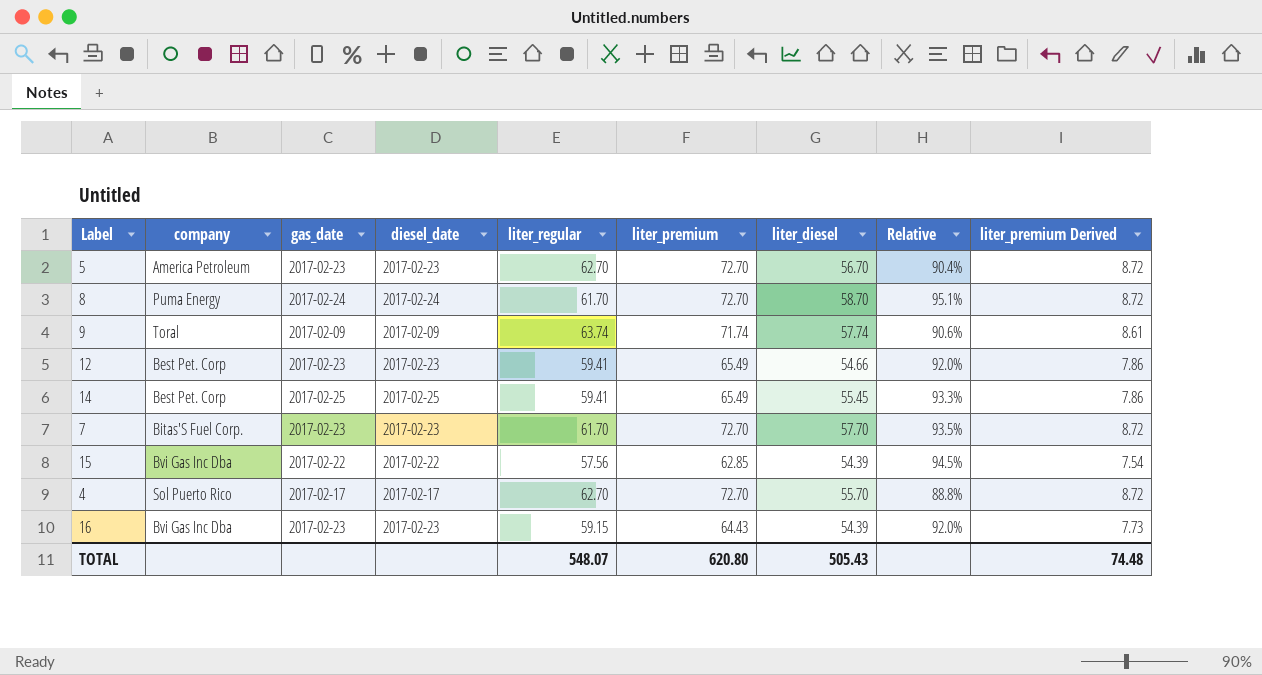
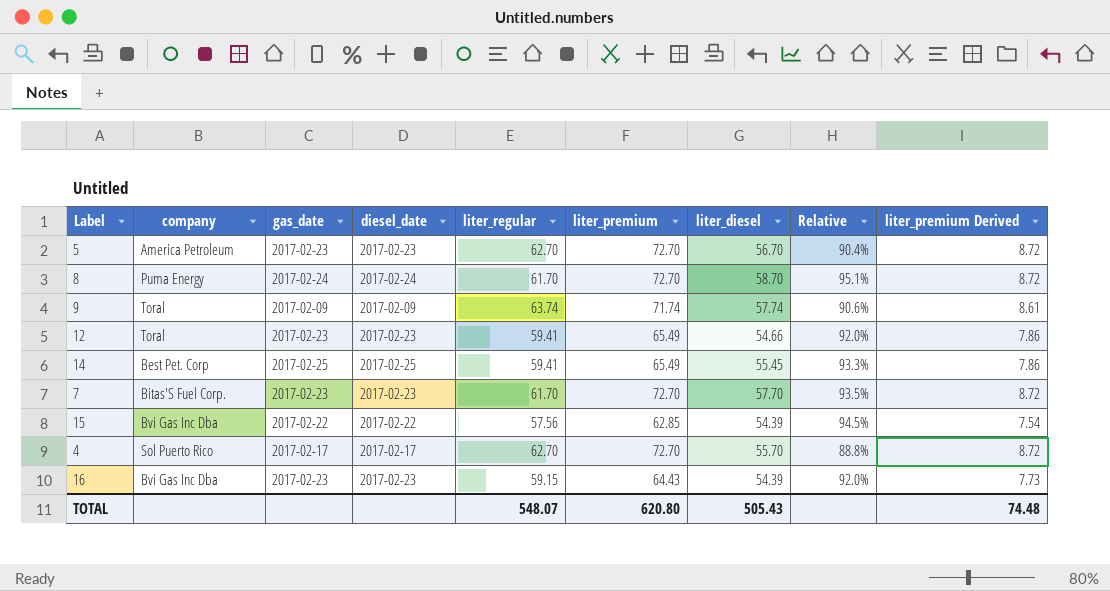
12 | company: Best Pet. Corp -> Toral

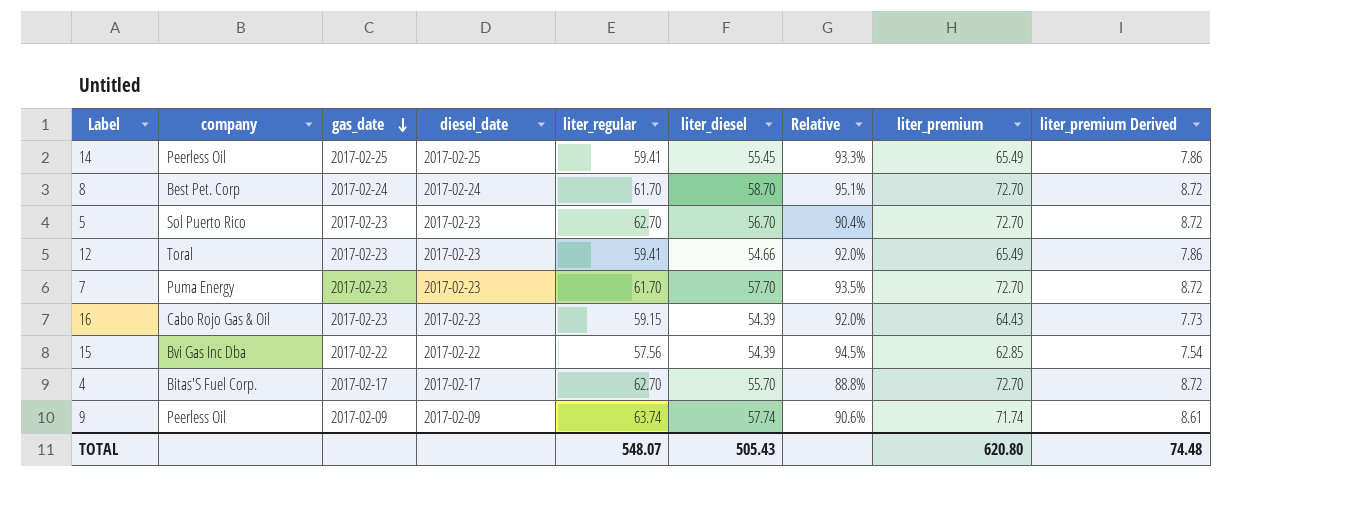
row order: none -> gas_date descending
column liter_premium | position: 6 -> 8
14 | company: Best Pet. Corp -> Peerless Oil
8 | company: Puma Energy -> Best Pet. Corp
5 | company: America Petroleum -> Sol Puerto Rico
7 | company: Bitas'S Fuel Corp. -> Puma Energy
16 | company: Bvi Gas Inc Dba -> Cabo Rojo Gas & Oil
4 | company: Sol Puerto Rico -> Bitas'S Fuel Corp.
9 | company: Toral -> Peerless Oil

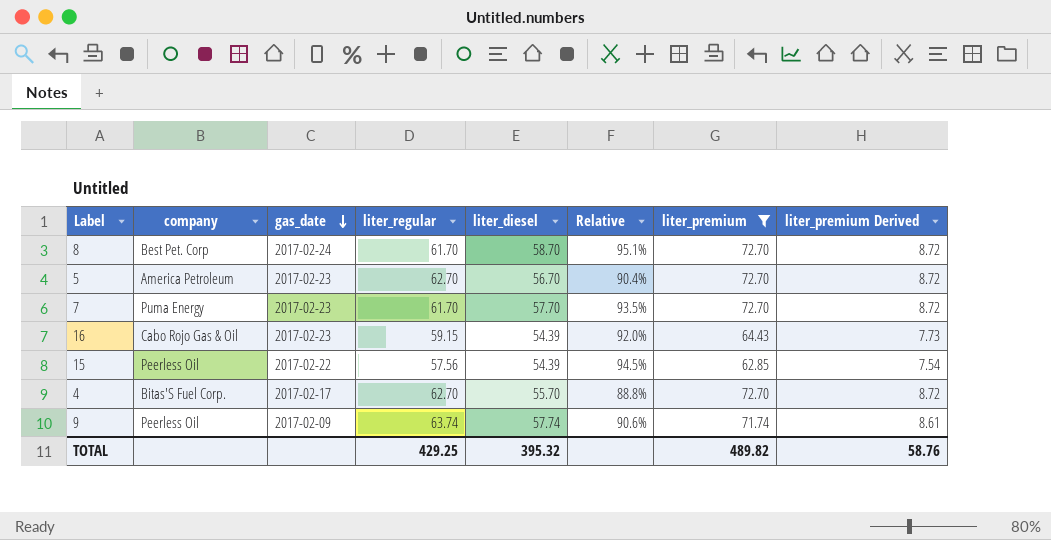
filter: none -> liter_premium != 65.49
column diesel_date | position: 4 -> none
5 | company: Sol Puerto Rico -> America Petroleum
15 | company: Bvi Gas Inc Dba -> Peerless Oil
TOTAL | liter_regular: 548.07 -> 429.25
TOTAL | liter_diesel: 505.43 -> 395.32
TOTAL | liter_premium: 620.80 -> 489.82
TOTAL | liter_premium Derived: 74.48 -> 58.76

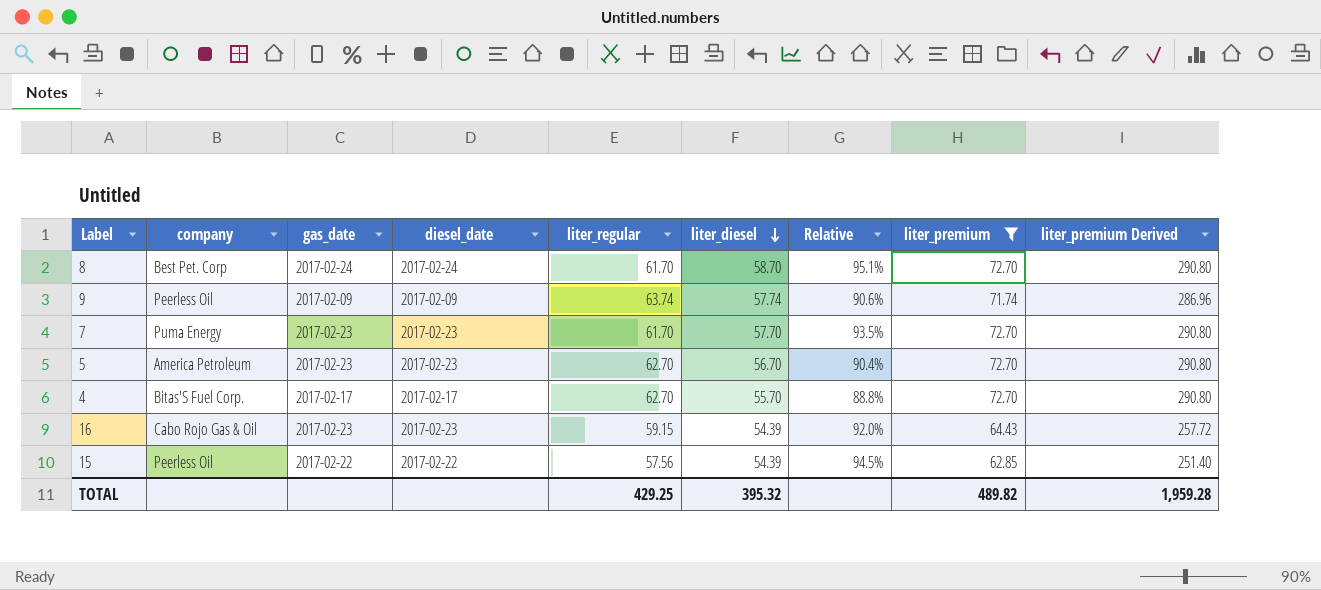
row order: gas_date descending -> liter_diesel descending
column diesel_date | position: none -> 4
column liter_premium Derived | formula: [liter_premium] * 0.12 -> [liter_premium] * 4
TOTAL | liter_premium Derived: 58.76 -> 1,959.28

